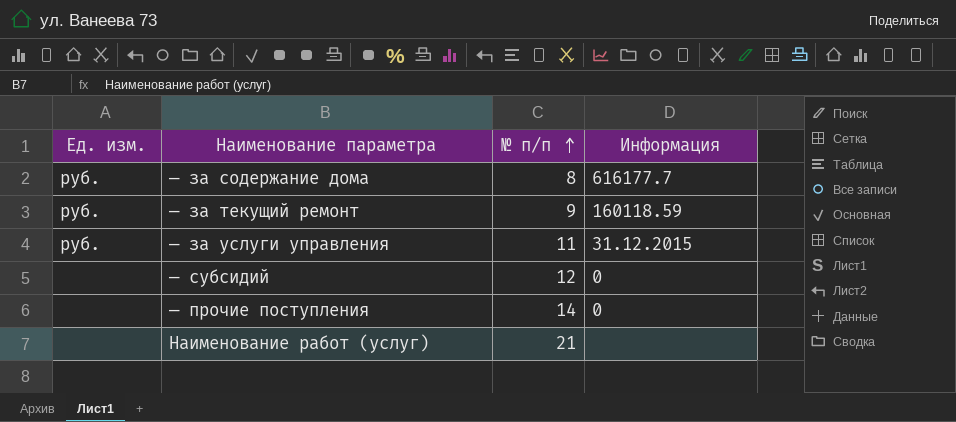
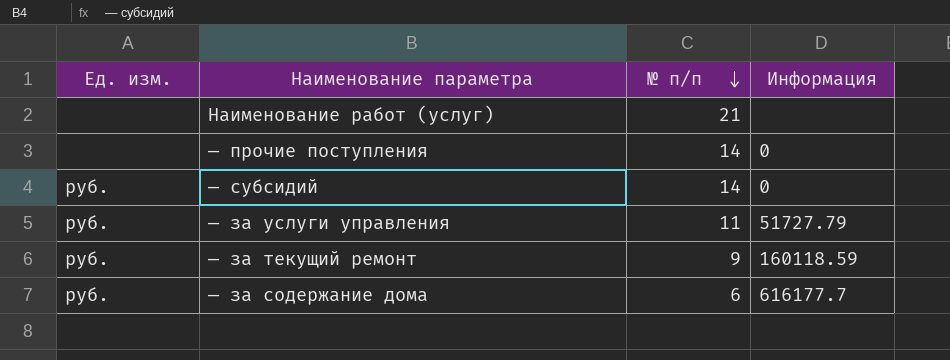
row order: № п/п ascending -> № п/п descending
— субсидий | Ед. изм.: none -> руб.
— субсидий | № п/п: 12 -> 14
— за услуги управления | Информация: 31.12.2015 -> 51727.79
— за содержание дома | № п/п: 8 -> 6

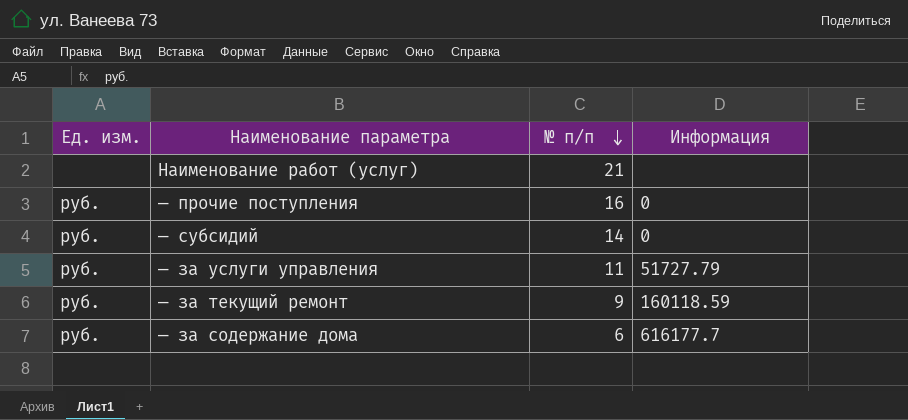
— прочие поступления | Ед. изм.: none -> руб.
— прочие поступления | № п/п: 14 -> 16

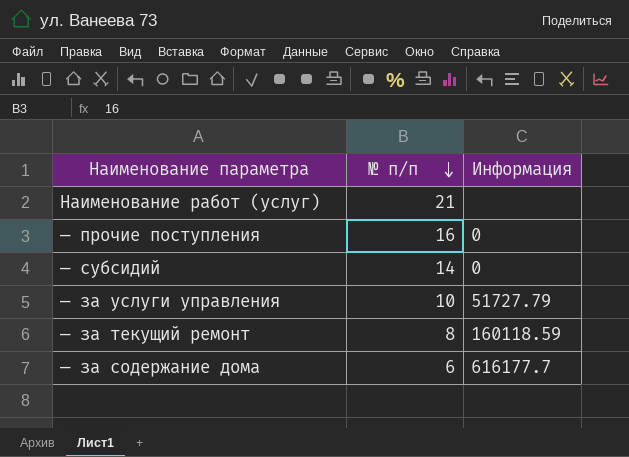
column Ед. изм. | position: 1 -> none
— за услуги управления | № п/п: 11 -> 10
— за текущий ремонт | № п/п: 9 -> 8

